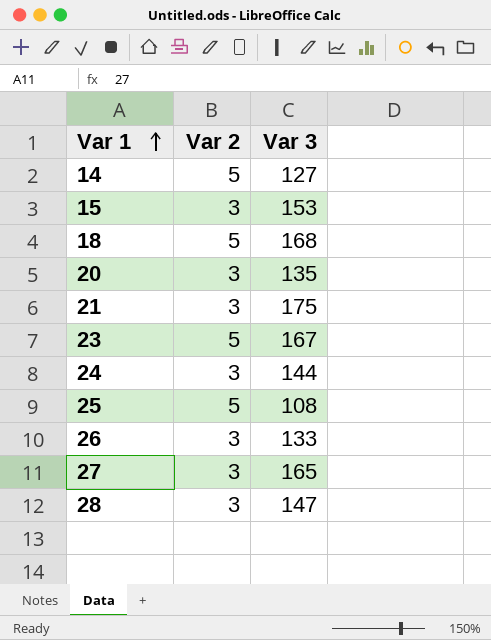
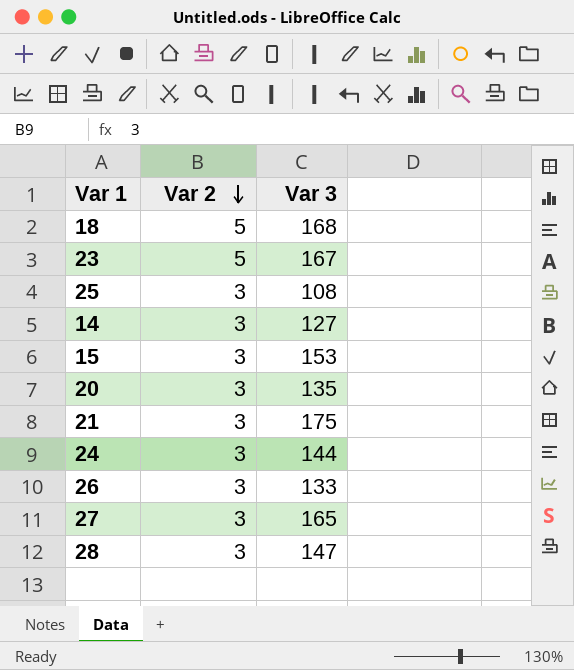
row order: Var 1 ascending -> Var 2 descending
25 | Var 2: 5 -> 3
14 | Var 2: 5 -> 3

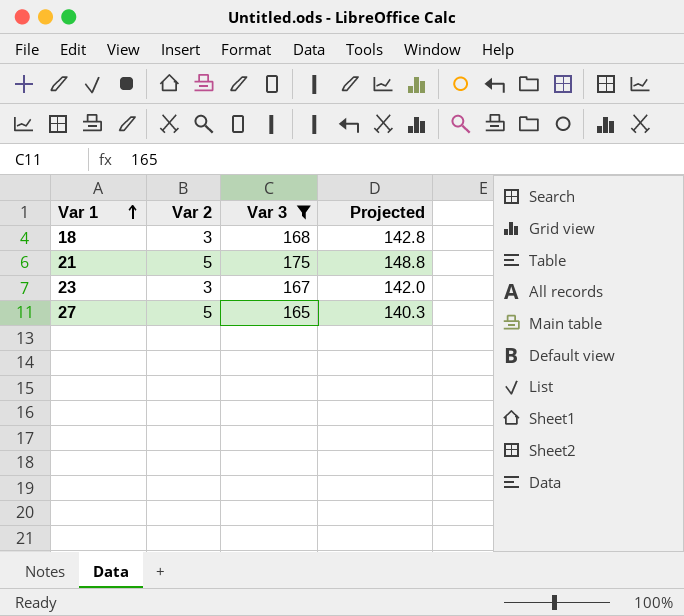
filter: none -> Var 3 >= 165
row order: Var 2 descending -> Var 1 ascending
column Projected | formula: none -> [Var 3] * 0.85
18 | Var 2: 5 -> 3
21 | Var 2: 3 -> 5
23 | Var 2: 5 -> 3
27 | Var 2: 3 -> 5

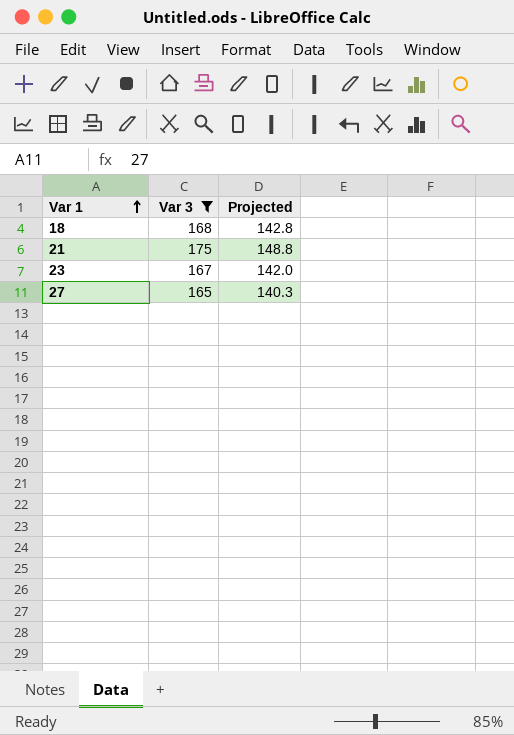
column Var 2 | position: 2 -> none

